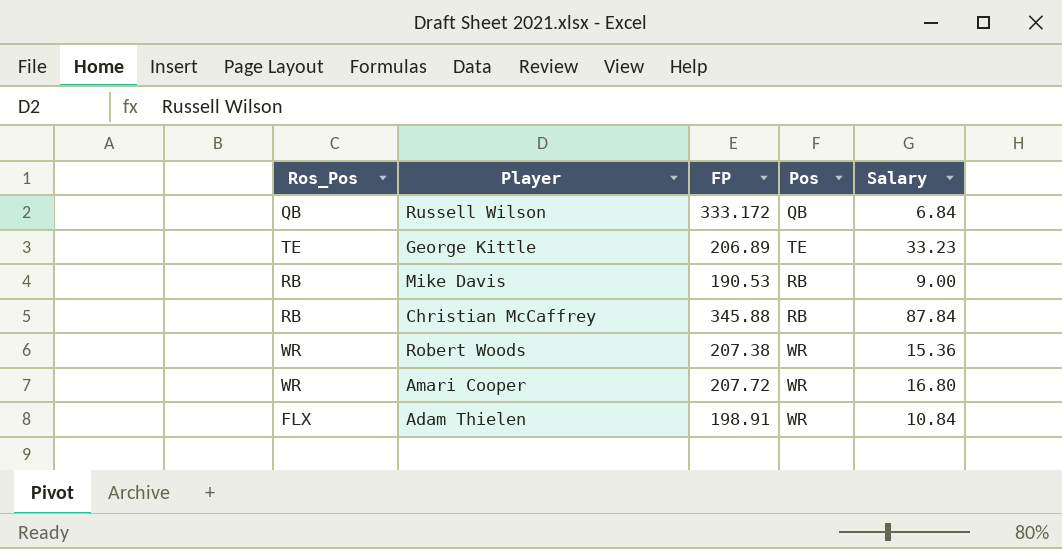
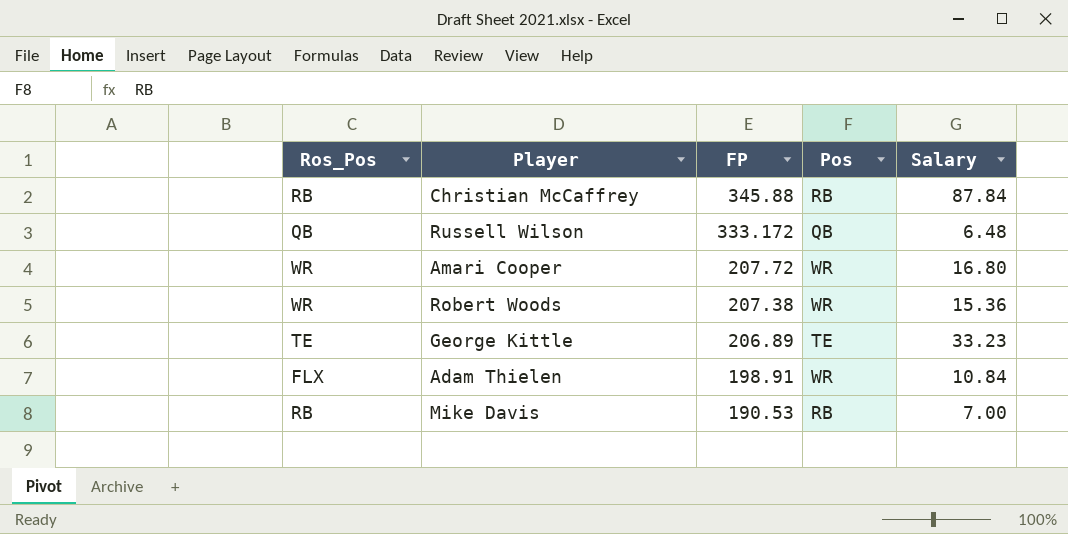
row order: none -> FP descending
Russell Wilson | Salary: 6.84 -> 6.48
Mike Davis | Salary: 9.00 -> 7.00

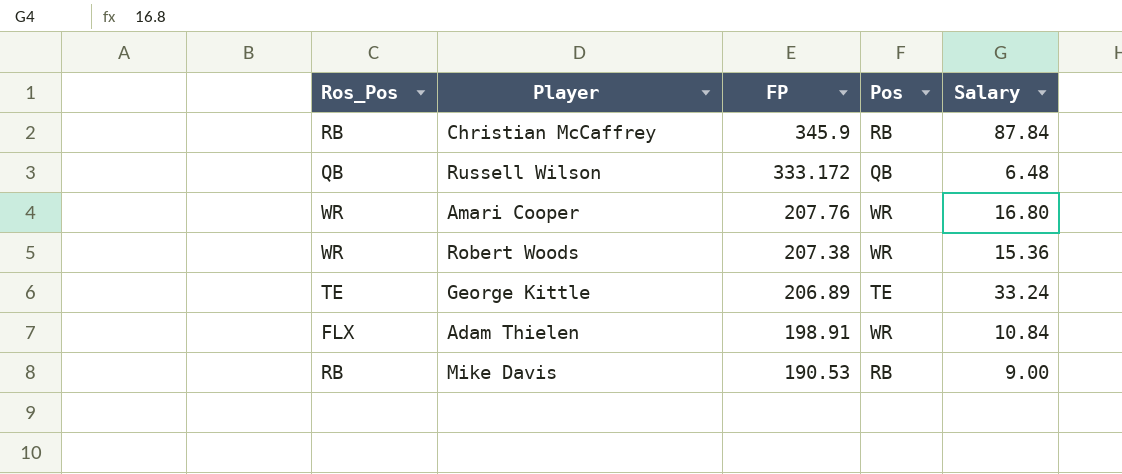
Christian McCaffrey | FP: 345.88 -> 345.9
Amari Cooper | FP: 207.72 -> 207.76
George Kittle | Salary: 33.23 -> 33.24
Mike Davis | Salary: 7.00 -> 9.00

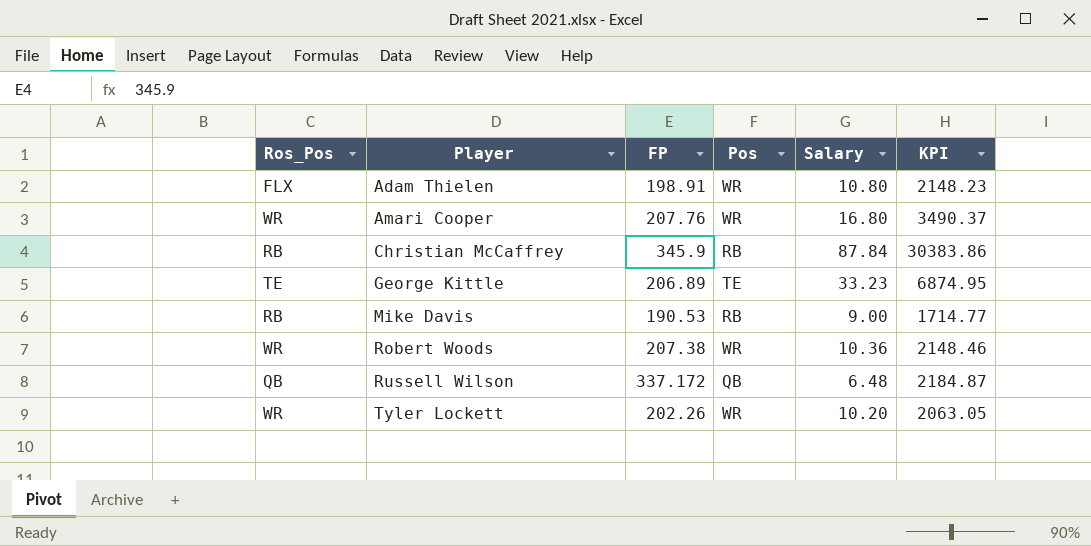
row order: FP descending -> Player ascending
column KPI | formula: none -> [FP] * [Salary]
Adam Thielen | Salary: 10.84 -> 10.80
George Kittle | Salary: 33.24 -> 33.23
Robert Woods | Salary: 15.36 -> 10.36
Russell Wilson | FP: 333.172 -> 337.172
row Tyler Lockett: none -> WR | 202.26 | WR | 10.20 | 2063.05

